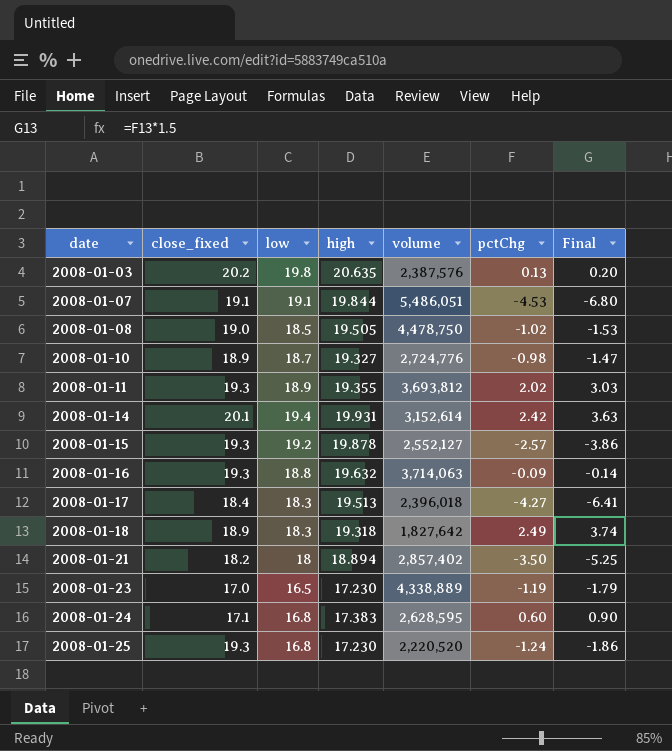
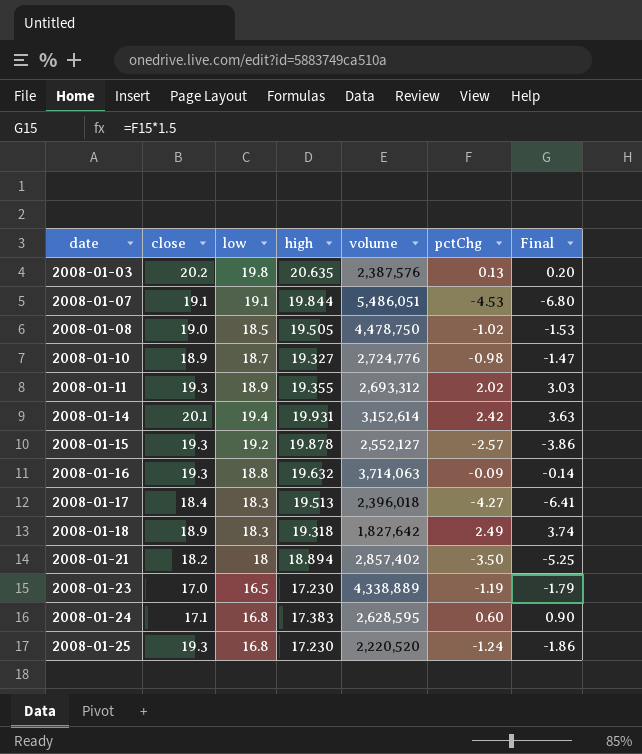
column name: close_fixed -> close
2008-01-11 | volume: 3,693,812 -> 2,693,312

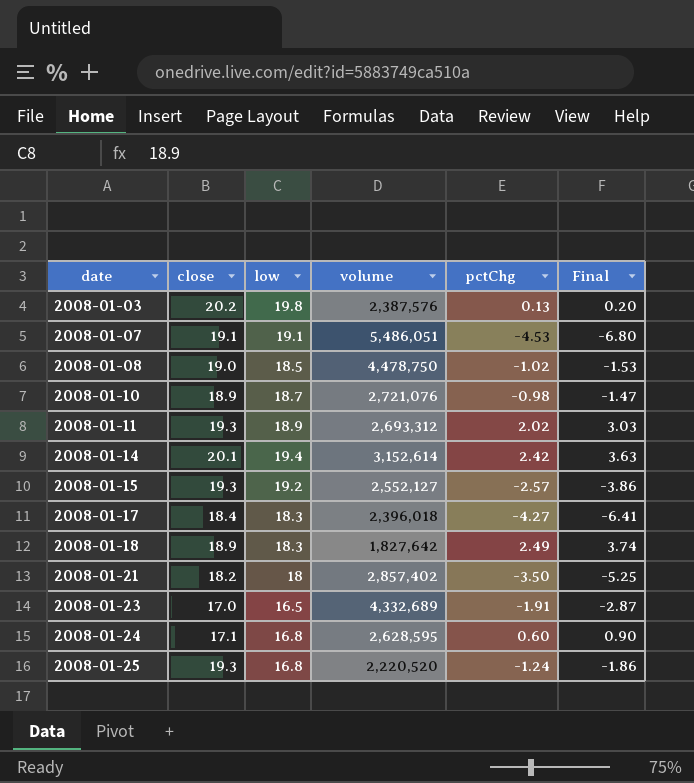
column high | position: 4 -> none
row 2008-01-16: 19.3 | 18.8 | 19.632 | 3,714,063 | -0.09 | -0.14 -> none
2008-01-10 | volume: 2,724,776 -> 2,721,076
2008-01-23 | volume: 4,338,889 -> 4,332,689
2008-01-23 | pctChg: -1.19 -> -1.91
2008-01-23 | Final: -1.79 -> -2.87

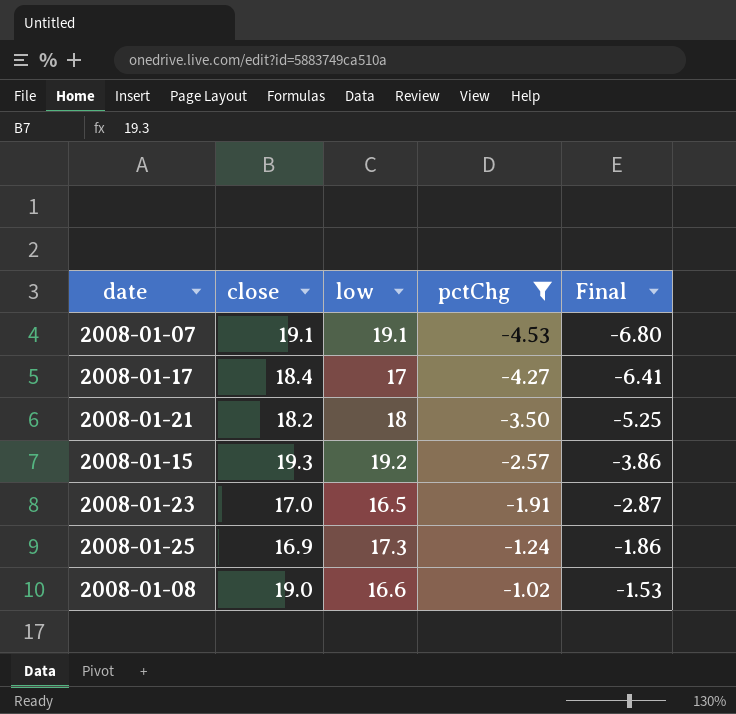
filter: none -> pctChg <= -1.02
row order: date ascending -> pctChg ascending
column volume | position: 4 -> none
2008-01-17 | low: 18.3 -> 17
2008-01-25 | close: 19.3 -> 16.9
2008-01-25 | low: 16.8 -> 17.3
2008-01-08 | low: 18.5 -> 16.6

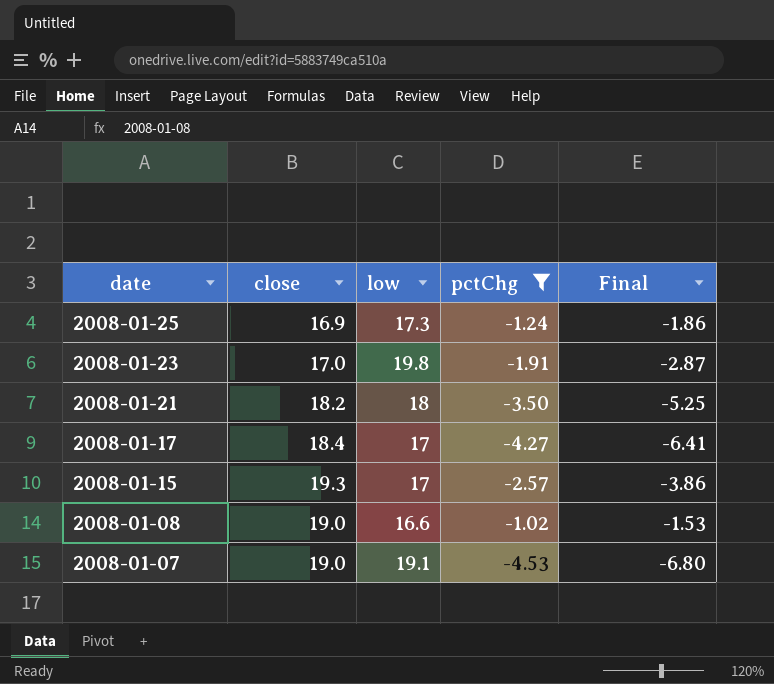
row order: pctChg ascending -> date descending
2008-01-23 | low: 16.5 -> 19.8
2008-01-15 | low: 19.2 -> 17
2008-01-07 | close: 19.1 -> 19.0

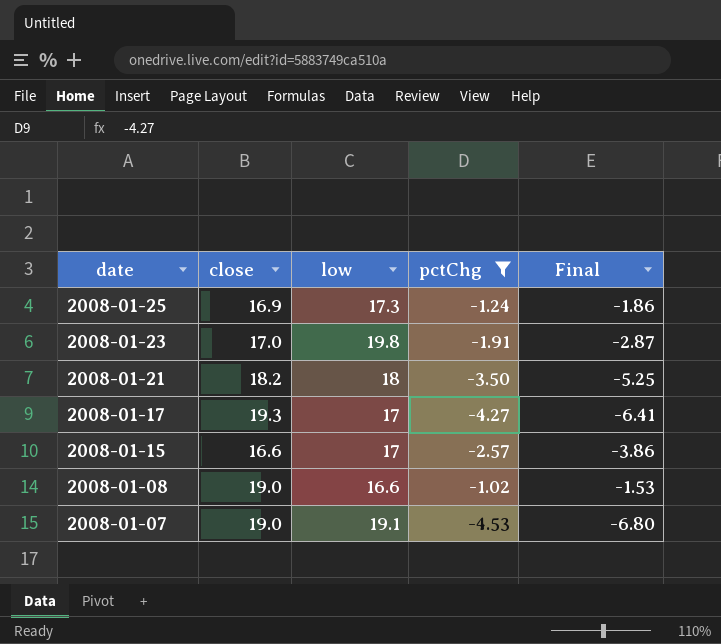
2008-01-17 | close: 18.4 -> 19.3
2008-01-15 | close: 19.3 -> 16.6

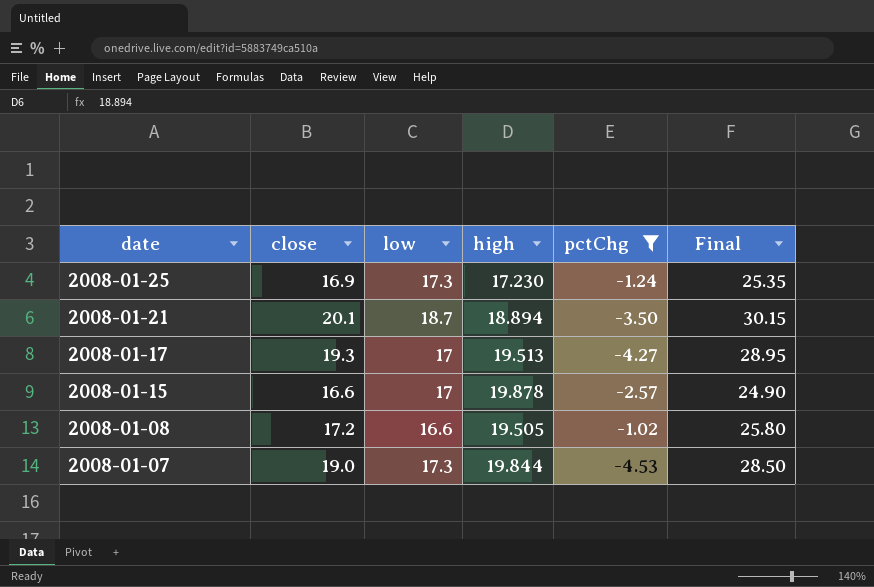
column high | position: none -> 4
column Final | formula: [pctChg] * 1.5 -> [close] * 1.5
row 2008-01-23: 17.0 | 19.8 | -1.91 | -2.87 -> none
2008-01-21 | close: 18.2 -> 20.1
2008-01-21 | low: 18 -> 18.7
2008-01-08 | close: 19.0 -> 17.2
2008-01-07 | low: 19.1 -> 17.3

